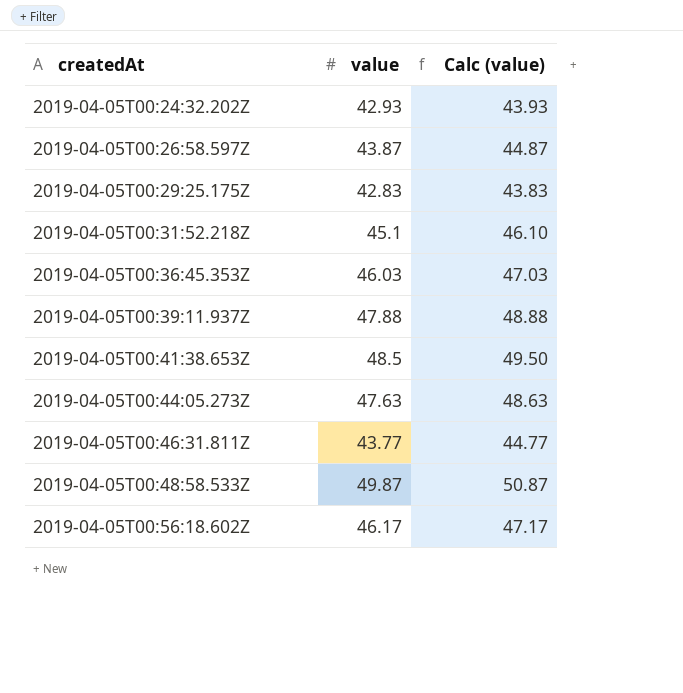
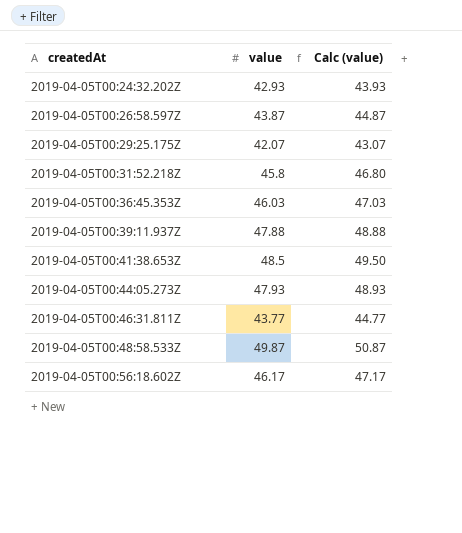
2019-04-05T00:29:25.175Z | value: 42.83 -> 42.07
2019-04-05T00:29:25.175Z | Calc (value): 43.83 -> 43.07
2019-04-05T00:31:52.218Z | value: 45.1 -> 45.8
2019-04-05T00:31:52.218Z | Calc (value): 46.10 -> 46.80
2019-04-05T00:44:05.273Z | value: 47.63 -> 47.93
2019-04-05T00:44:05.273Z | Calc (value): 48.63 -> 48.93

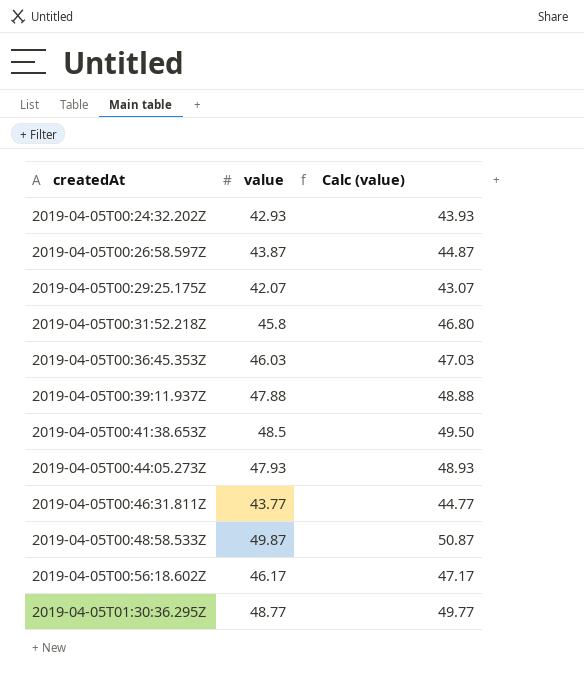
row 2019-04-05T01:30:36.295Z: none -> 48.77 | 49.77

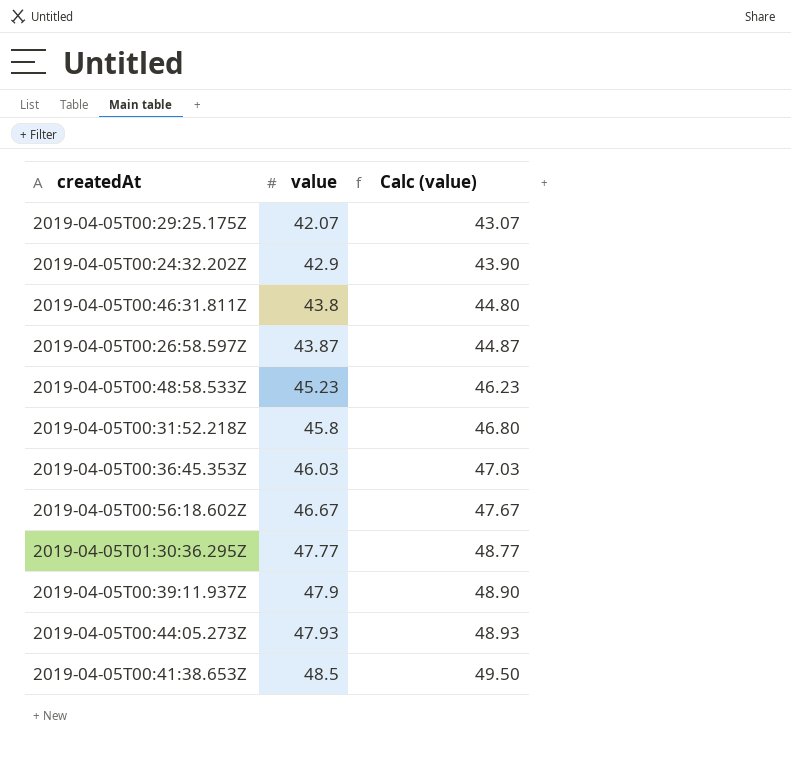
row order: createdAt ascending -> value ascending
2019-04-05T00:24:32.202Z | value: 42.93 -> 42.9
2019-04-05T00:24:32.202Z | Calc (value): 43.93 -> 43.90
2019-04-05T00:46:31.811Z | value: 43.77 -> 43.8
2019-04-05T00:46:31.811Z | Calc (value): 44.77 -> 44.80
2019-04-05T00:48:58.533Z | value: 49.87 -> 45.23
2019-04-05T00:48:58.533Z | Calc (value): 50.87 -> 46.23
2019-04-05T00:56:18.602Z | value: 46.17 -> 46.67
2019-04-05T00:56:18.602Z | Calc (value): 47.17 -> 47.67
2019-04-05T01:30:36.295Z | value: 48.77 -> 47.77
2019-04-05T01:30:36.295Z | Calc (value): 49.77 -> 48.77
2019-04-05T00:39:11.937Z | value: 47.88 -> 47.9
2019-04-05T00:39:11.937Z | Calc (value): 48.88 -> 48.90

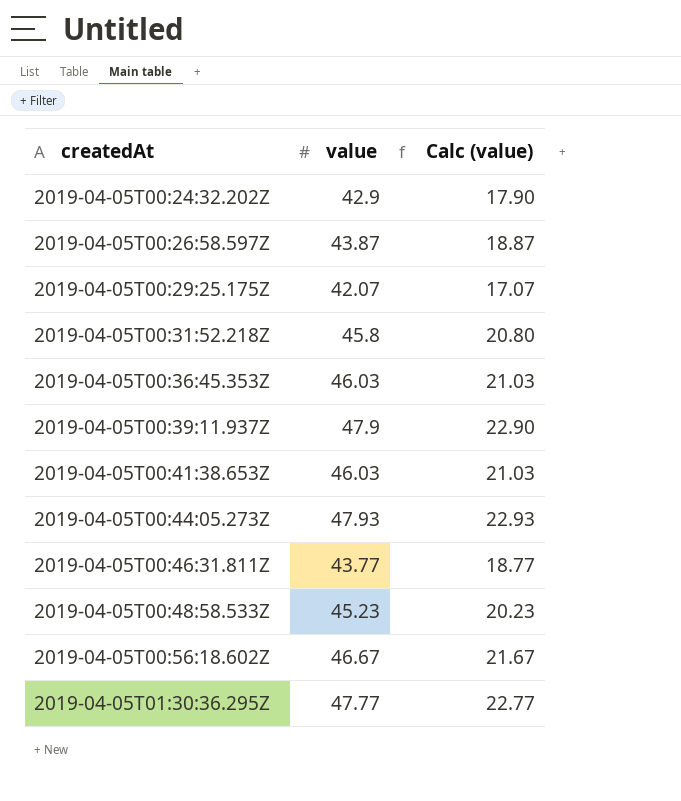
row order: value ascending -> createdAt ascending
column Calc (value) | formula: [value] + 1 -> [value] - 25
2019-04-05T00:41:38.653Z | value: 48.5 -> 46.03
2019-04-05T00:46:31.811Z | value: 43.8 -> 43.77

